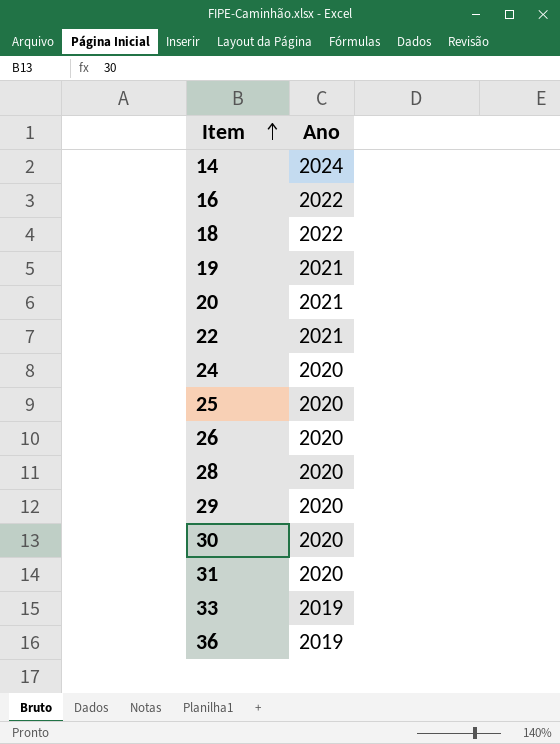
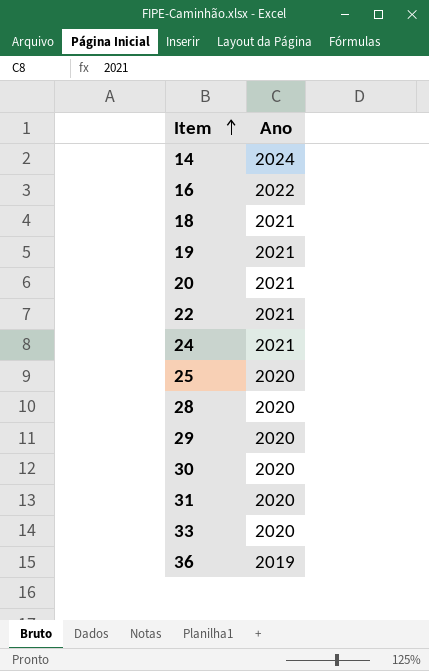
row 26: 2020 -> none
18 | Ano: 2022 -> 2021
24 | Ano: 2020 -> 2021
33 | Ano: 2019 -> 2020

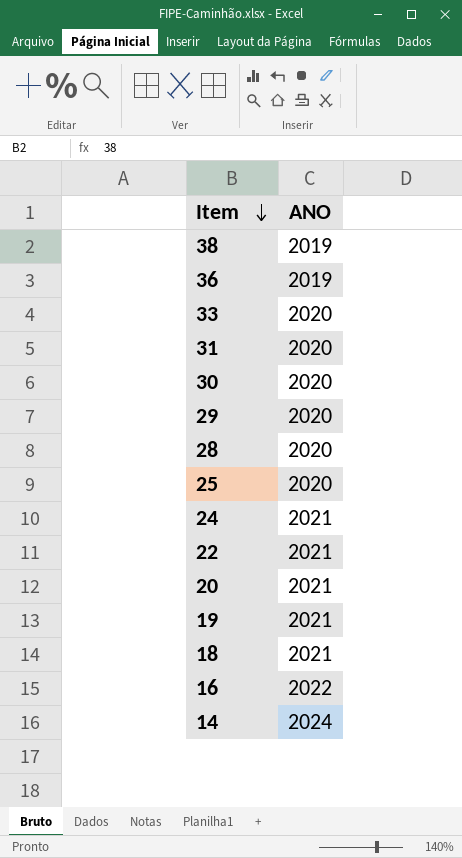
row order: Item ascending -> Item descending
column name: Ano -> ANO
row 38: none -> 2019

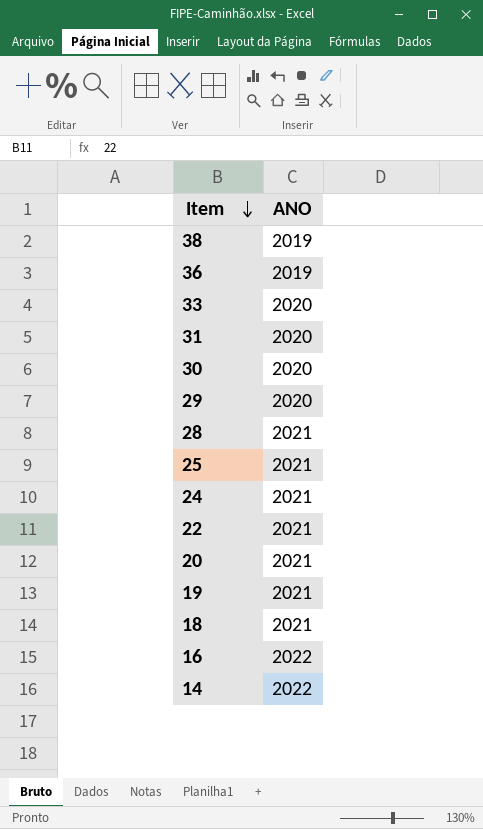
28 | ANO: 2020 -> 2021
25 | ANO: 2020 -> 2021
14 | ANO: 2024 -> 2022

